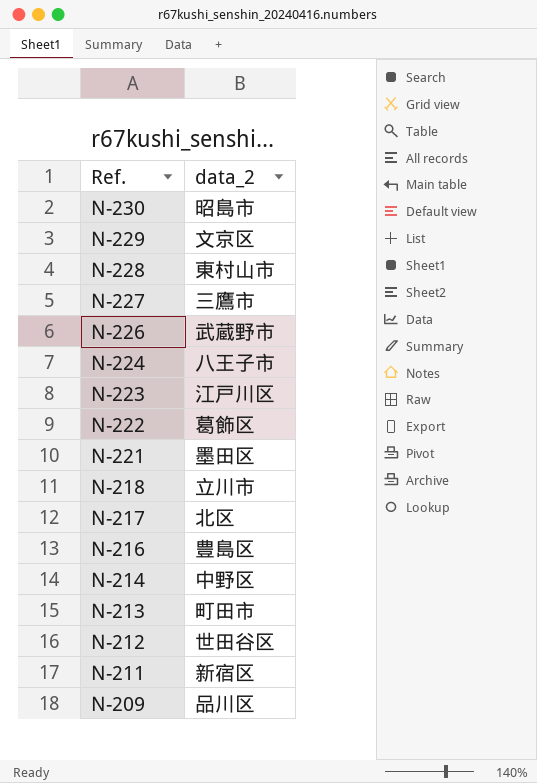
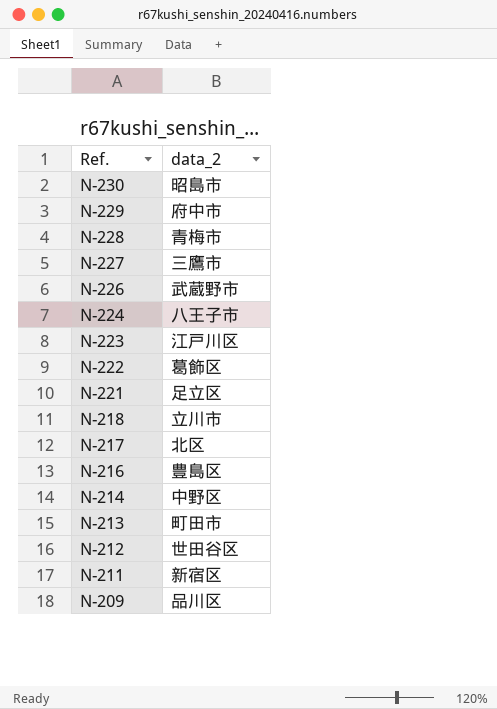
N-229 | data_2: 文京区 -> 府中市
N-228 | data_2: 東村山市 -> 青梅市
N-221 | data_2: 墨田区 -> 足立区

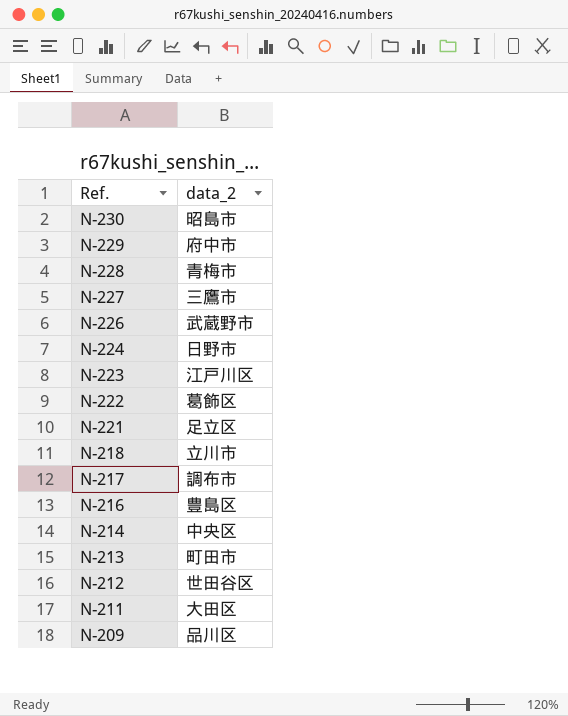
N-224 | data_2: 八王子市 -> 日野市
N-217 | data_2: 北区 -> 調布市
N-214 | data_2: 中野区 -> 中央区
N-211 | data_2: 新宿区 -> 大田区

